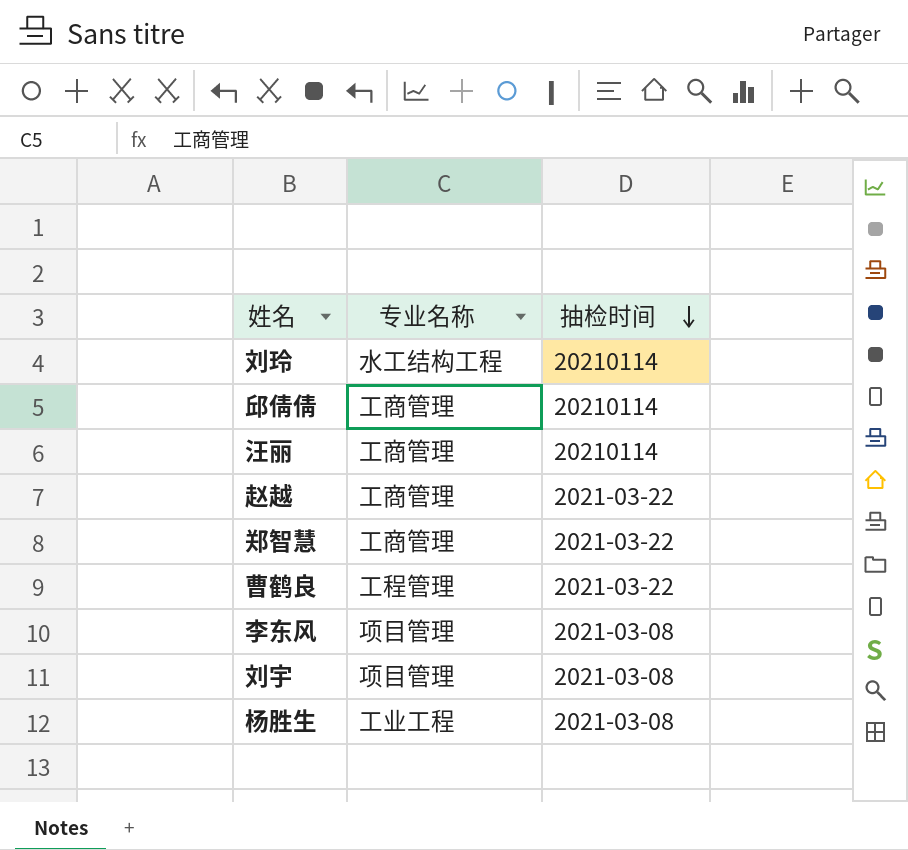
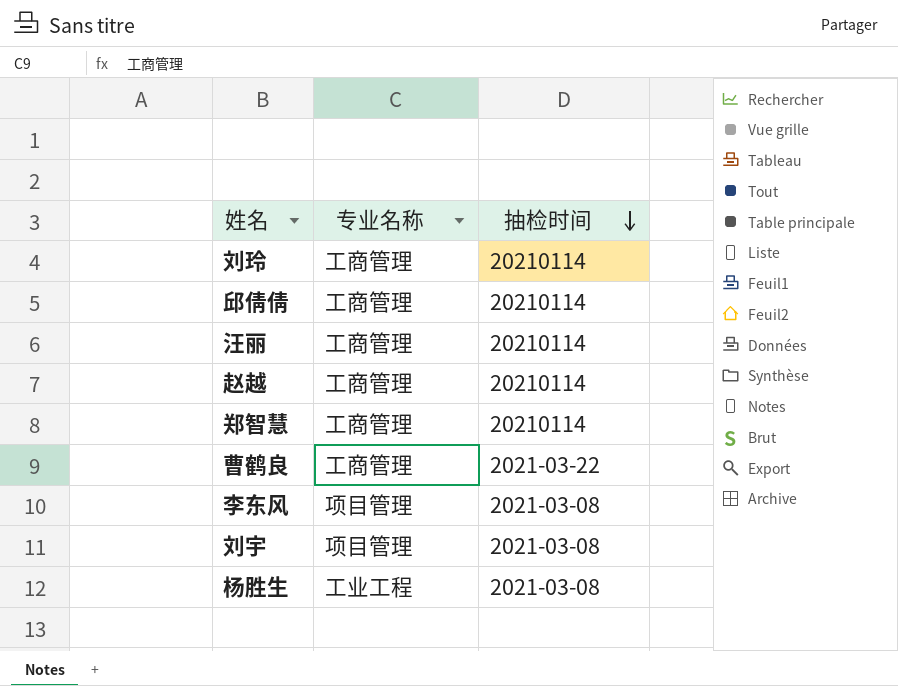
刘玲 | 专业名称: 水工结构工程 -> 工商管理
赵越 | 抽检时间: 2021-03-22 -> 20210114
郑智慧 | 抽检时间: 2021-03-22 -> 20210114
曹鹤良 | 专业名称: 工程管理 -> 工商管理

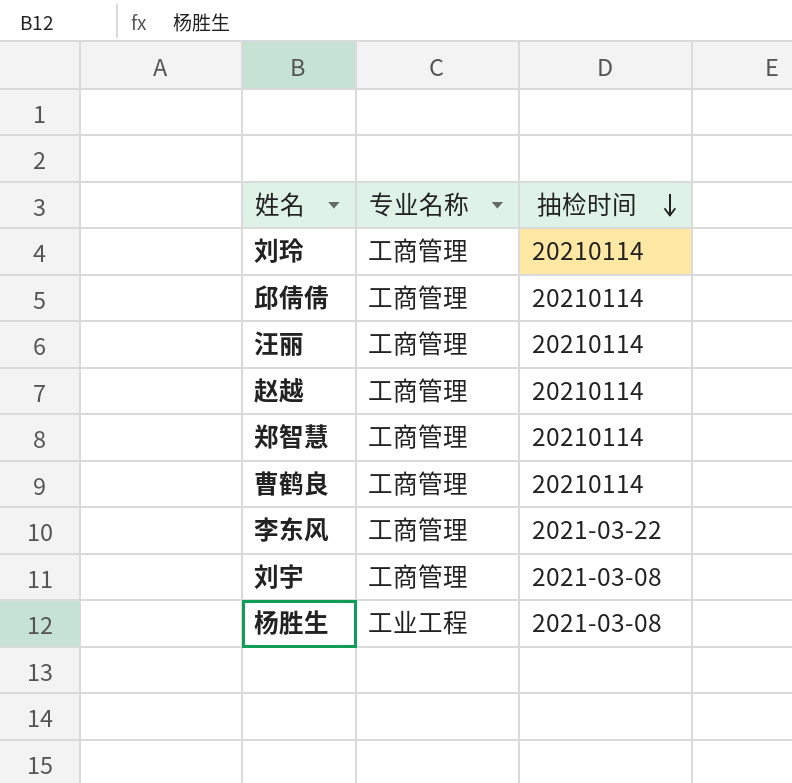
曹鹤良 | 抽检时间: 2021-03-22 -> 20210114
李东风 | 专业名称: 项目管理 -> 工商管理
李东风 | 抽检时间: 2021-03-08 -> 2021-03-22
刘宇 | 专业名称: 项目管理 -> 工商管理

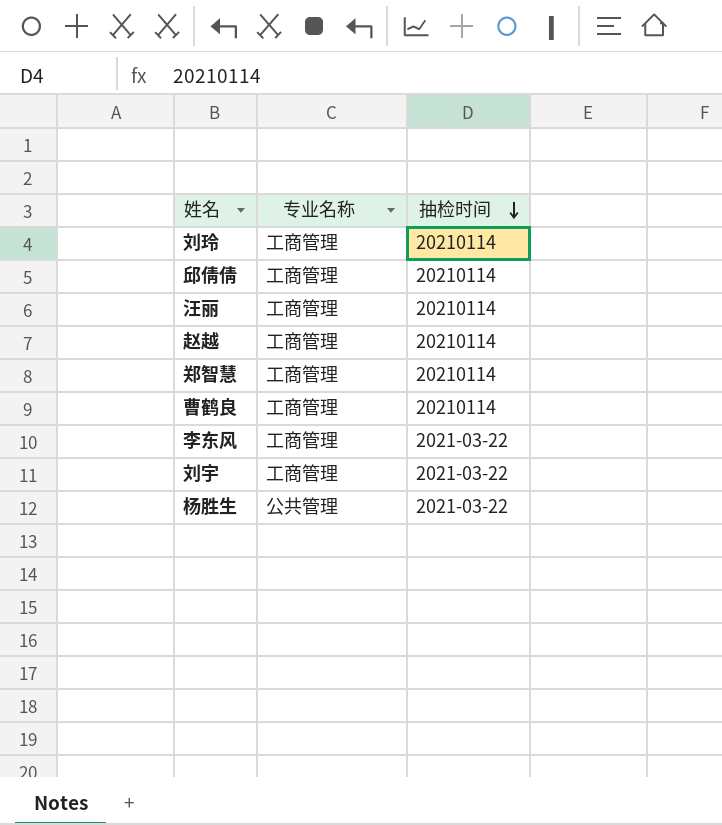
刘宇 | 抽检时间: 2021-03-08 -> 2021-03-22
杨胜生 | 专业名称: 工业工程 -> 公共管理
杨胜生 | 抽检时间: 2021-03-08 -> 2021-03-22

